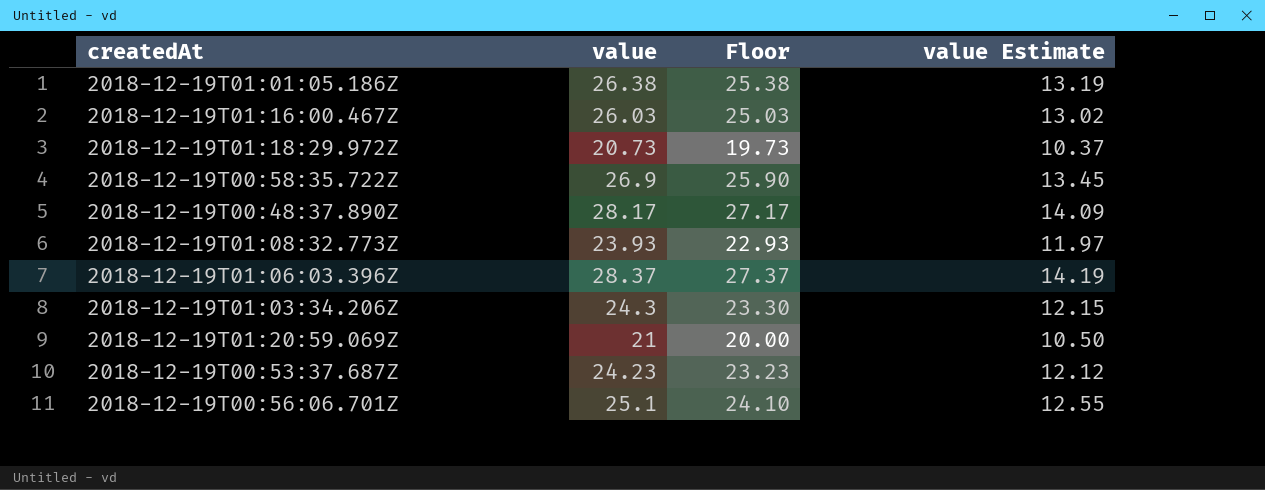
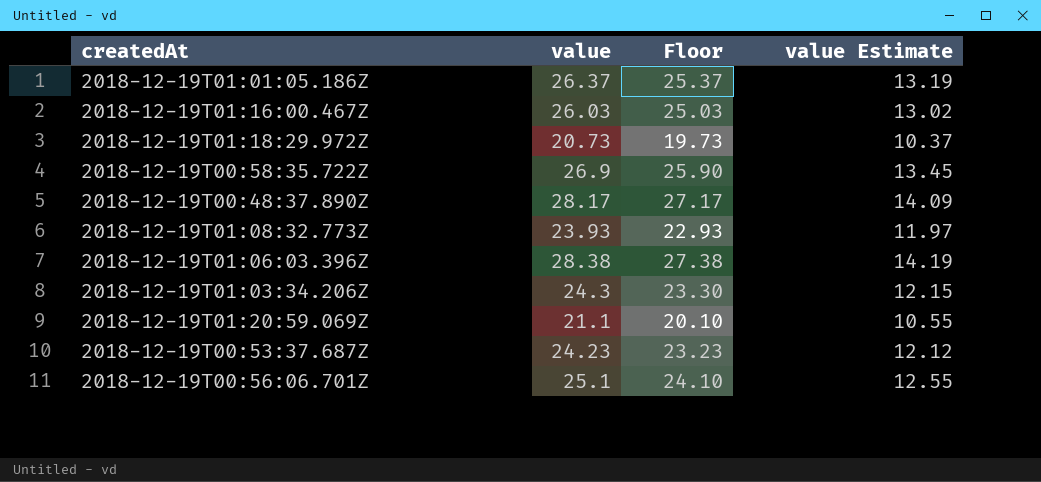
2018-12-19T01:01:05.186Z | value: 26.38 -> 26.37
2018-12-19T01:01:05.186Z | Floor: 25.38 -> 25.37
2018-12-19T01:06:03.396Z | value: 28.37 -> 28.38
2018-12-19T01:06:03.396Z | Floor: 27.37 -> 27.38
2018-12-19T01:20:59.069Z | value: 21 -> 21.1
2018-12-19T01:20:59.069Z | Floor: 20.00 -> 20.10
2018-12-19T01:20:59.069Z | value Estimate: 10.50 -> 10.55

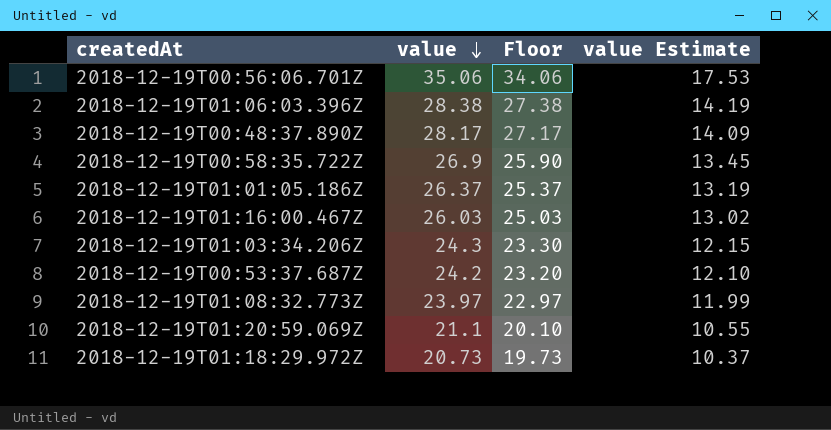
row order: none -> value descending
2018-12-19T00:56:06.701Z | value: 25.1 -> 35.06
2018-12-19T00:56:06.701Z | Floor: 24.10 -> 34.06
2018-12-19T00:56:06.701Z | value Estimate: 12.55 -> 17.53
2018-12-19T00:53:37.687Z | value: 24.23 -> 24.2
2018-12-19T00:53:37.687Z | Floor: 23.23 -> 23.20
2018-12-19T00:53:37.687Z | value Estimate: 12.12 -> 12.10
2018-12-19T01:08:32.773Z | value: 23.93 -> 23.97
2018-12-19T01:08:32.773Z | Floor: 22.93 -> 22.97
2018-12-19T01:08:32.773Z | value Estimate: 11.97 -> 11.99

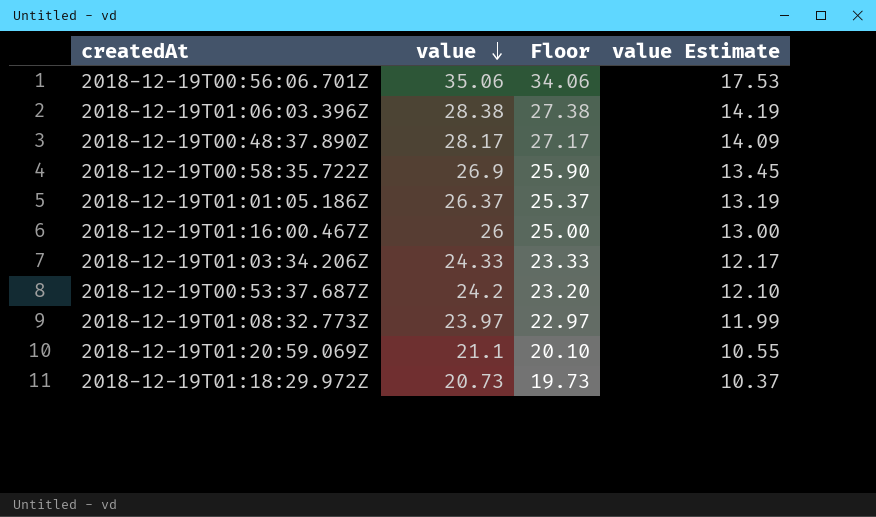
2018-12-19T01:16:00.467Z | value: 26.03 -> 26
2018-12-19T01:16:00.467Z | Floor: 25.03 -> 25.00
2018-12-19T01:16:00.467Z | value Estimate: 13.02 -> 13.00
2018-12-19T01:03:34.206Z | value: 24.3 -> 24.33
2018-12-19T01:03:34.206Z | Floor: 23.30 -> 23.33
2018-12-19T01:03:34.206Z | value Estimate: 12.15 -> 12.17

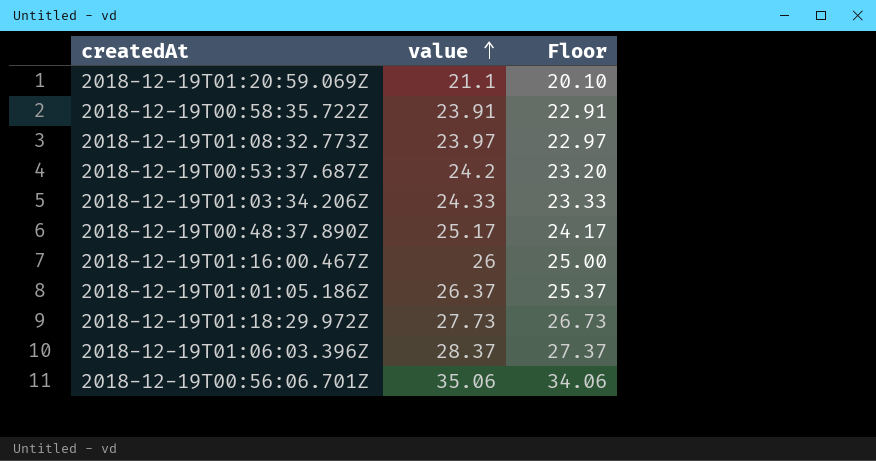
row order: value descending -> value ascending
column value Estimate | formula: [value] * 0.5 -> none
2018-12-19T00:58:35.722Z | value: 26.9 -> 23.91
2018-12-19T00:58:35.722Z | Floor: 25.90 -> 22.91
2018-12-19T00:48:37.890Z | value: 28.17 -> 25.17
2018-12-19T00:48:37.890Z | Floor: 27.17 -> 24.17
2018-12-19T01:18:29.972Z | value: 20.73 -> 27.73
2018-12-19T01:18:29.972Z | Floor: 19.73 -> 26.73
2018-12-19T01:06:03.396Z | value: 28.38 -> 28.37
2018-12-19T01:06:03.396Z | Floor: 27.38 -> 27.37

